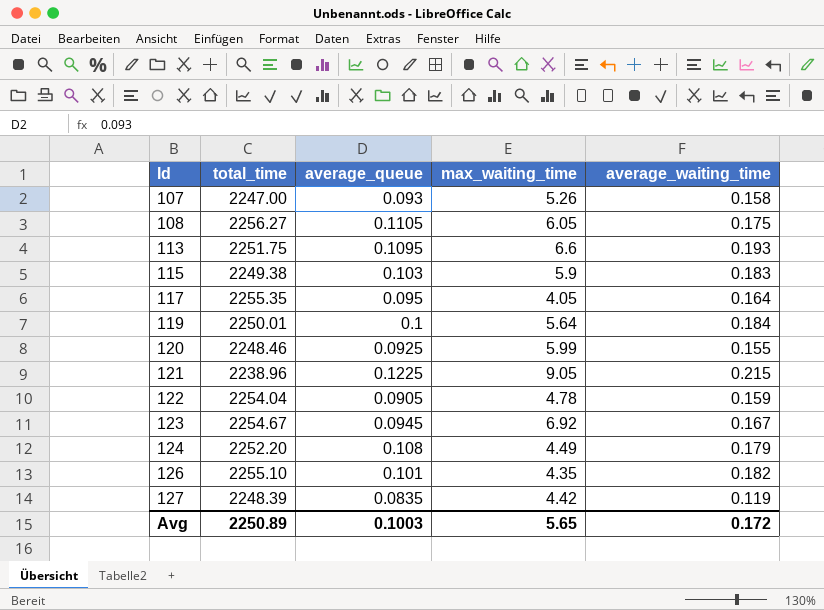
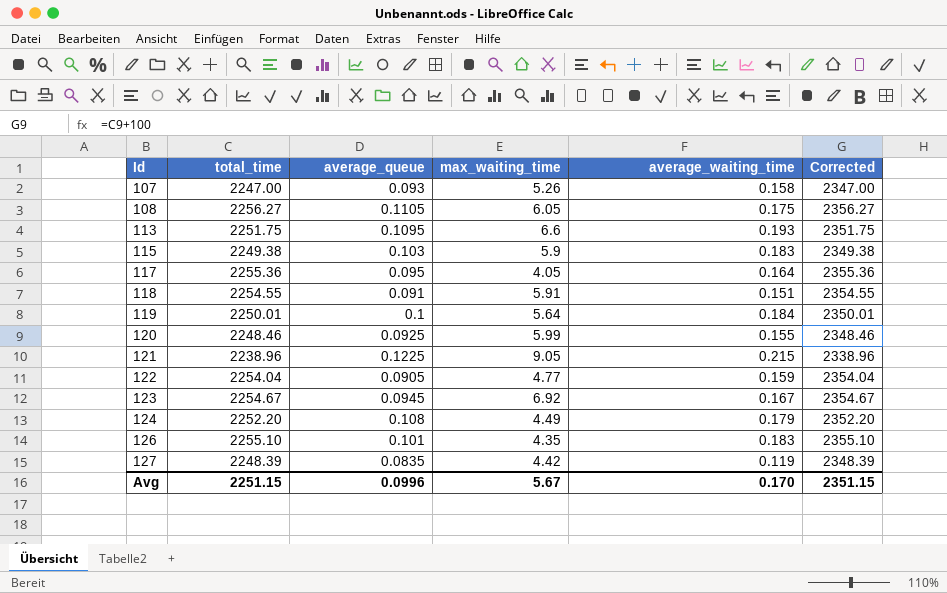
column Corrected | formula: none -> [total_time] + 100
117 | total_time: 2255.35 -> 2255.36
row 118: none -> 2254.55 | 0.091 | 5.91 | 0.151 | 2354.55
122 | max_waiting_time: 4.78 -> 4.77
126 | average_waiting_time: 0.182 -> 0.183
Avg | total_time: 2250.89 -> 2251.15
Avg | average_queue: 0.1003 -> 0.0996
Avg | max_waiting_time: 5.65 -> 5.67
Avg | average_waiting_time: 0.172 -> 0.170

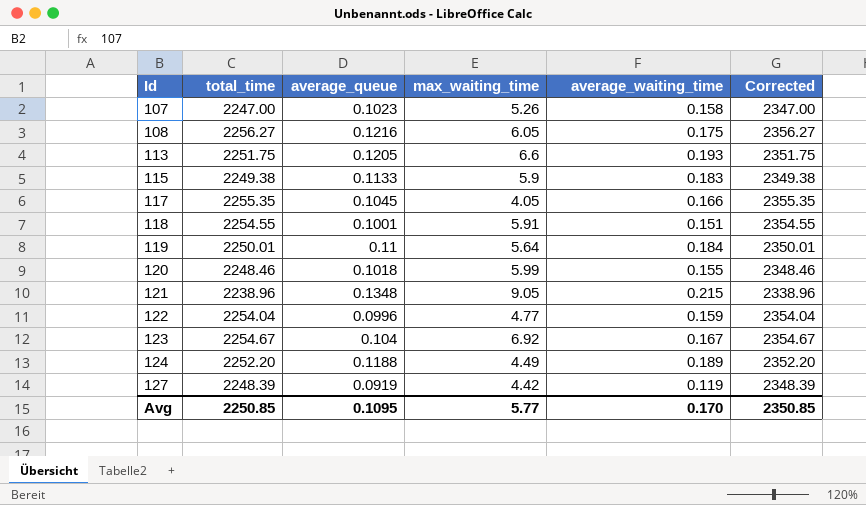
row 126: 2255.10 | 0.101 | 4.35 | 0.183 | 2355.10 -> none
107 | average_queue: 0.093 -> 0.1023
108 | average_queue: 0.1105 -> 0.1216
113 | average_queue: 0.1095 -> 0.1205
115 | average_queue: 0.103 -> 0.1133
117 | total_time: 2255.36 -> 2255.35
117 | average_queue: 0.095 -> 0.1045
117 | average_waiting_time: 0.164 -> 0.166
117 | Corrected: 2355.36 -> 2355.35
118 | average_queue: 0.091 -> 0.1001
119 | average_queue: 0.1 -> 0.11
120 | average_queue: 0.0925 -> 0.1018
121 | average_queue: 0.1225 -> 0.1348
122 | average_queue: 0.0905 -> 0.0996
123 | average_queue: 0.0945 -> 0.104
124 | average_queue: 0.108 -> 0.1188
124 | average_waiting_time: 0.179 -> 0.189
127 | average_queue: 0.0835 -> 0.0919
Avg | total_time: 2251.15 -> 2250.85
Avg | average_queue: 0.0996 -> 0.1095
Avg | max_waiting_time: 5.67 -> 5.77
Avg | Corrected: 2351.15 -> 2350.85

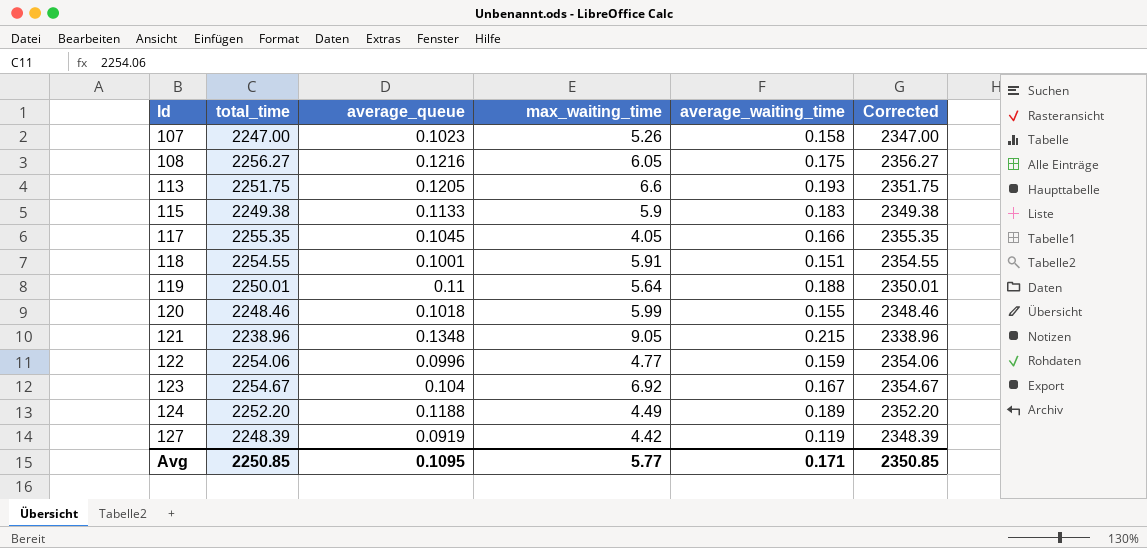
119 | average_waiting_time: 0.184 -> 0.188
122 | total_time: 2254.04 -> 2254.06
122 | Corrected: 2354.04 -> 2354.06
Avg | average_waiting_time: 0.170 -> 0.171

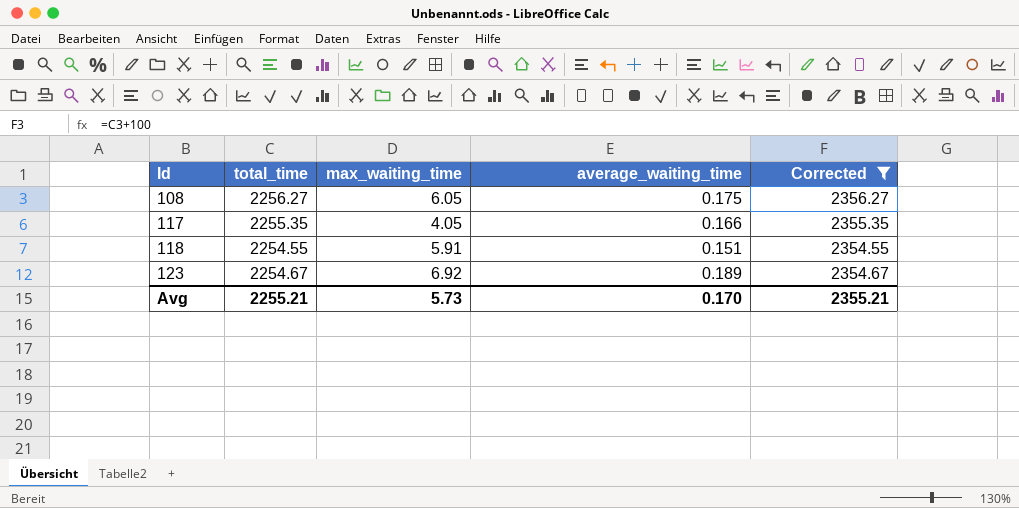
filter: none -> Corrected >= 2354.55
column average_queue | position: 3 -> none
123 | average_waiting_time: 0.167 -> 0.189
Avg | total_time: 2250.85 -> 2255.21
Avg | max_waiting_time: 5.77 -> 5.73
Avg | average_waiting_time: 0.171 -> 0.170
Avg | Corrected: 2350.85 -> 2355.21

